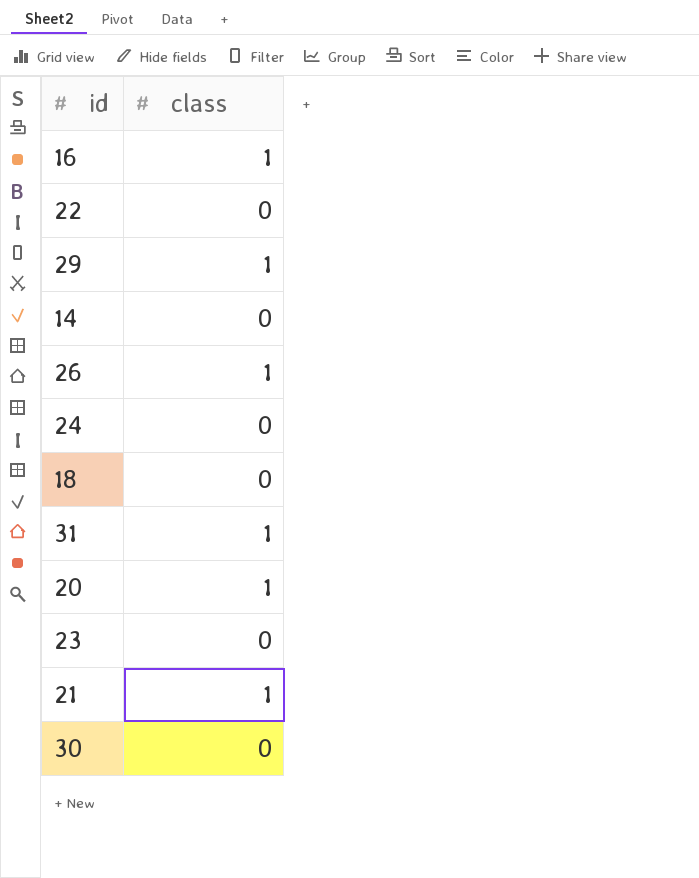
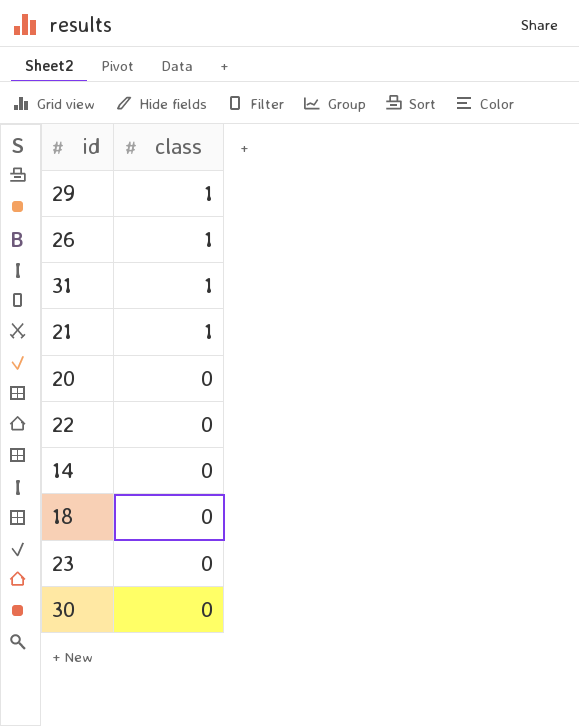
row order: none -> class descending
row 16: 1 -> none
row 24: 0 -> none
20 | class: 1 -> 0

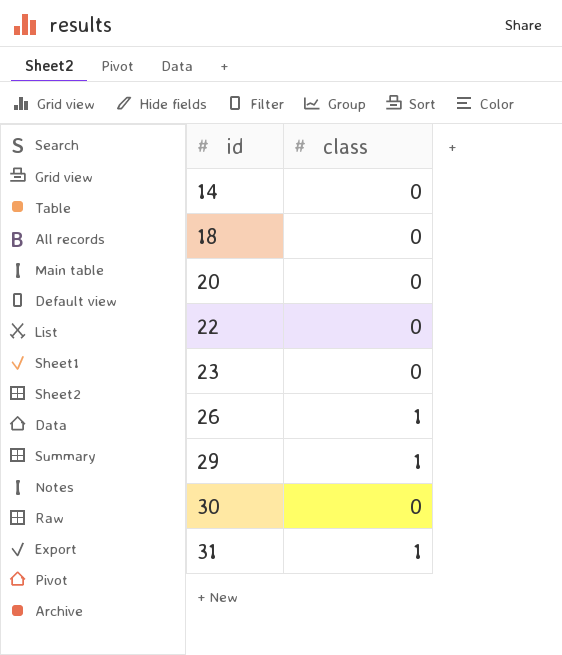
row order: class descending -> id ascending
row 21: 1 -> none

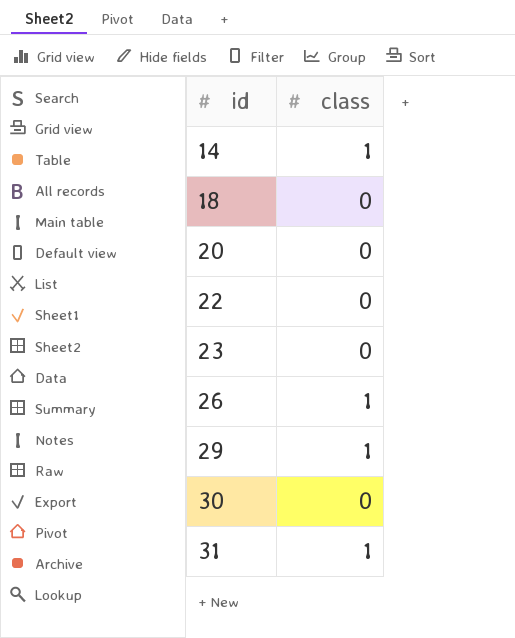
14 | class: 0 -> 1

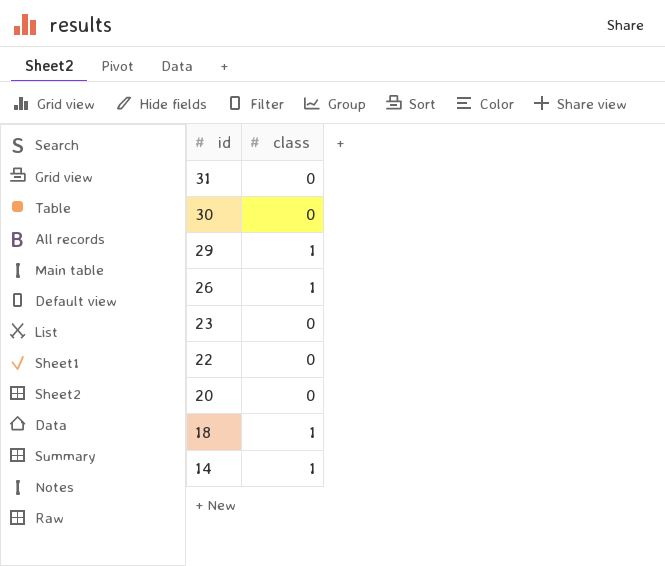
row order: id ascending -> id descending
31 | class: 1 -> 0
18 | class: 0 -> 1

